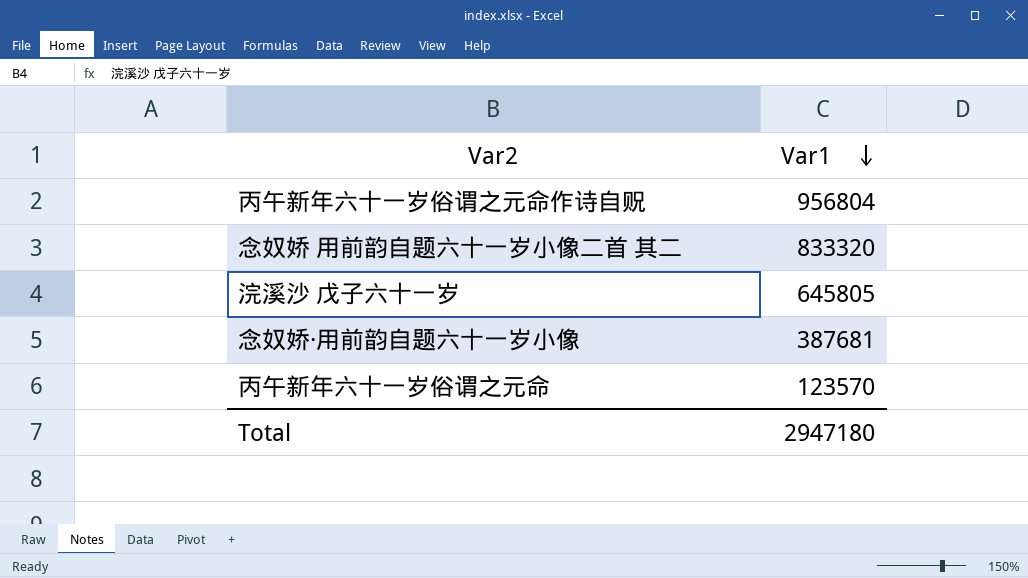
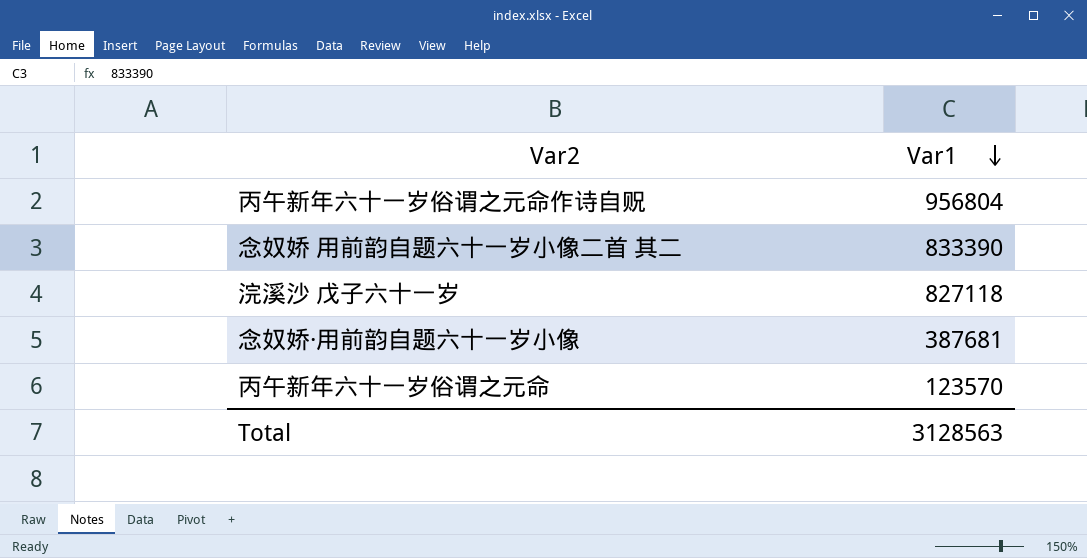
念奴娇 用前韵自题六十一岁小像二首 其二 | Var1: 833320 -> 833390
浣溪沙 戊子六十一岁 | Var1: 645805 -> 827118
Total | Var1: 2947180 -> 3128563

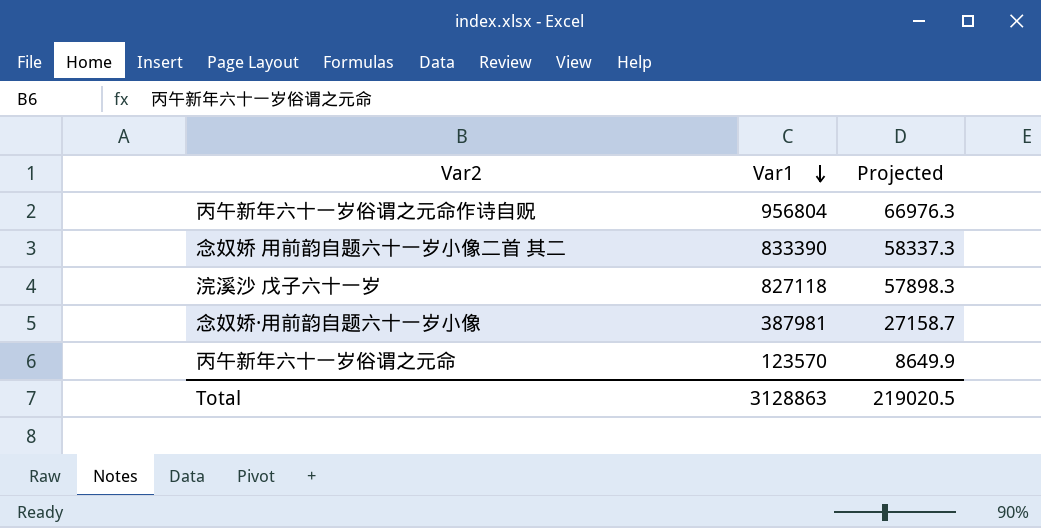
column Projected | formula: none -> [Var1] * 0.07
念奴娇·用前韵自题六十一岁小像 | Var1: 387681 -> 387981
Total | Var1: 3128563 -> 3128863

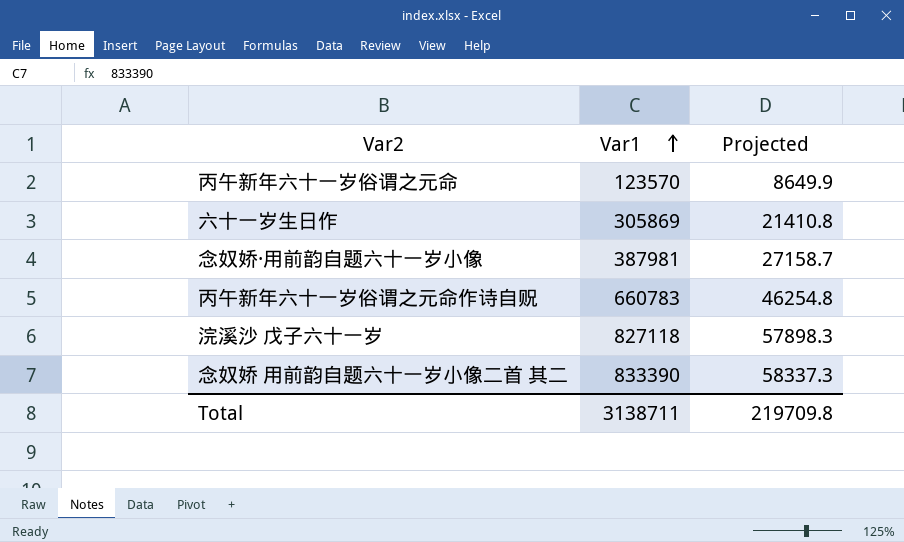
row order: Var1 descending -> Var1 ascending
row 六十一岁生日作: none -> 305869 | 21410.8
丙午新年六十一岁俗谓之元命作诗自贶 | Var1: 956804 -> 660783
丙午新年六十一岁俗谓之元命作诗自贶 | Projected: 66976.3 -> 46254.8
Total | Var1: 3128863 -> 3138711
Total | Projected: 219020.5 -> 219709.8

